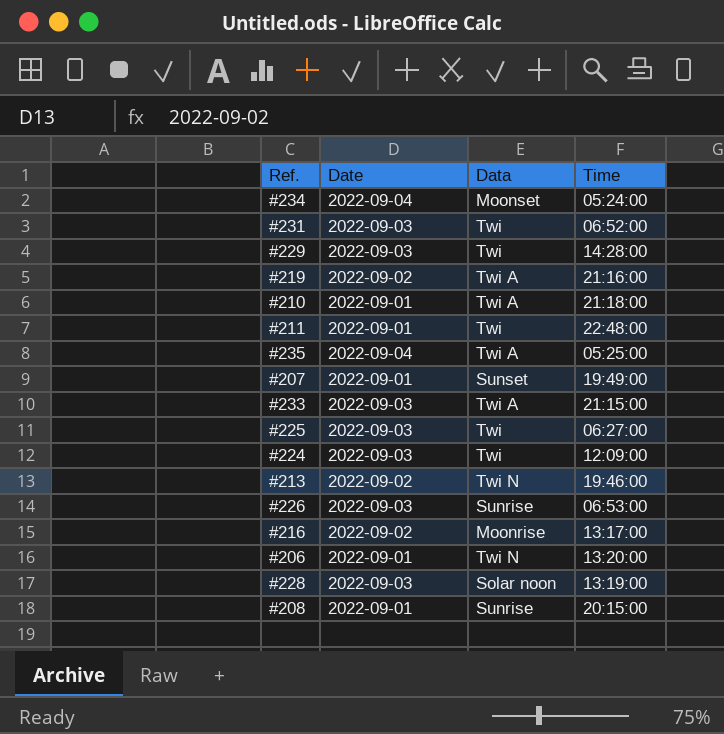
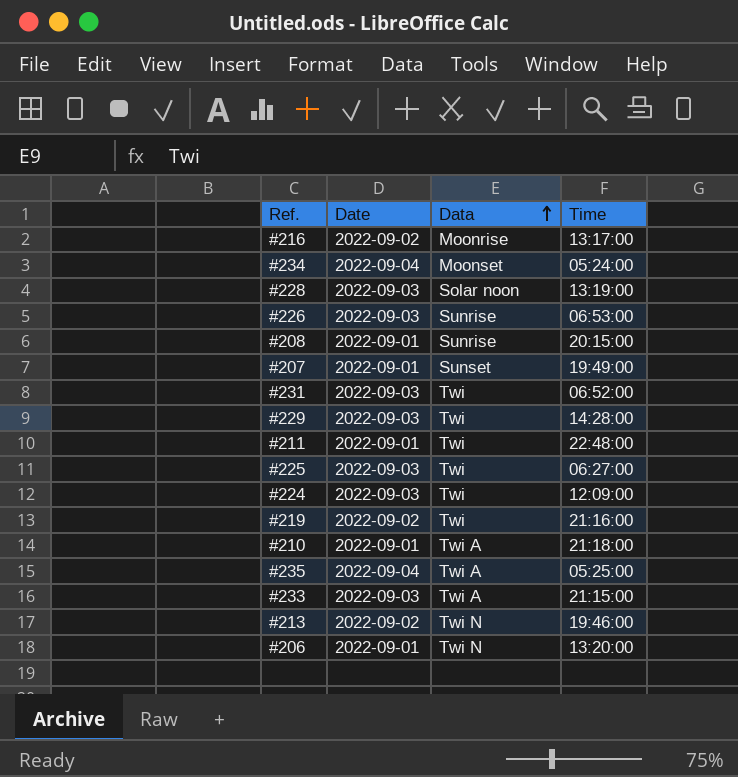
row order: none -> Data ascending
#219 | Data: Twi A -> Twi

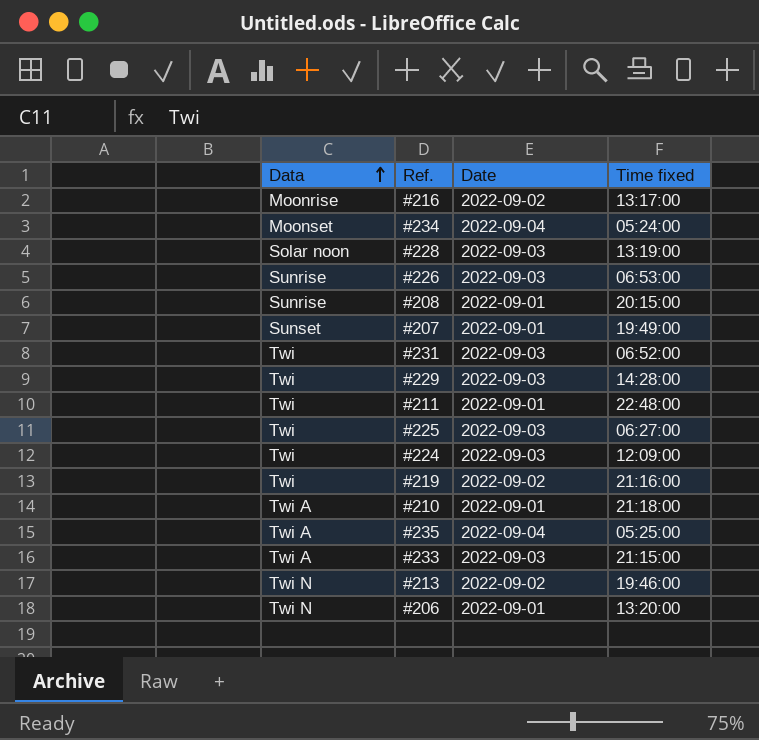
column Data | position: 3 -> 1
column name: Time -> Time fixed

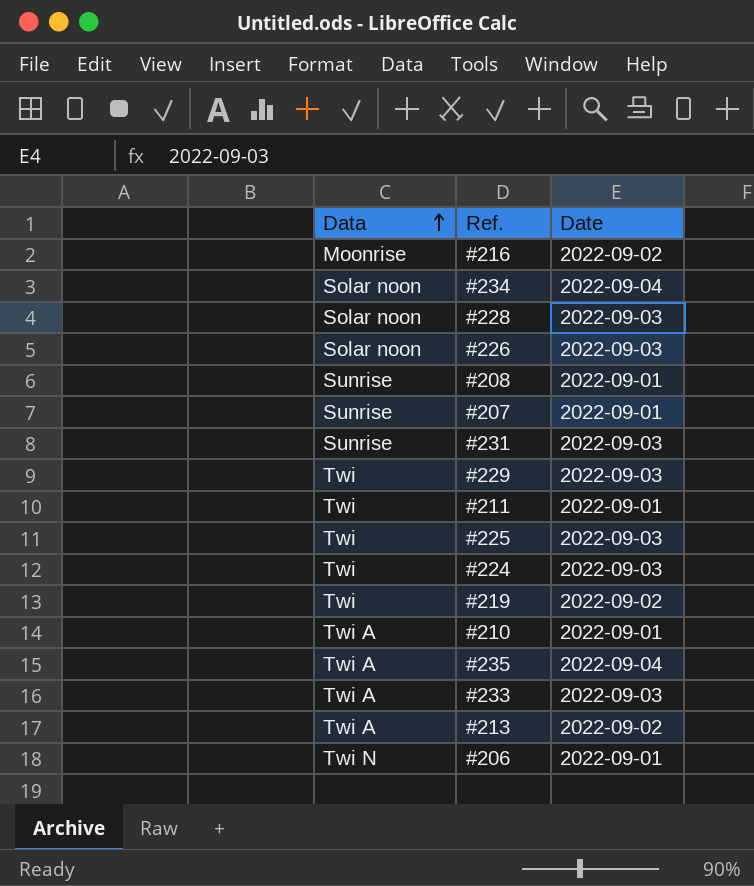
column Time fixed | position: 4 -> none
#234 | Data: Moonset -> Solar noon
#226 | Data: Sunrise -> Solar noon
#207 | Data: Sunset -> Sunrise
#231 | Data: Twi -> Sunrise
#213 | Data: Twi N -> Twi A

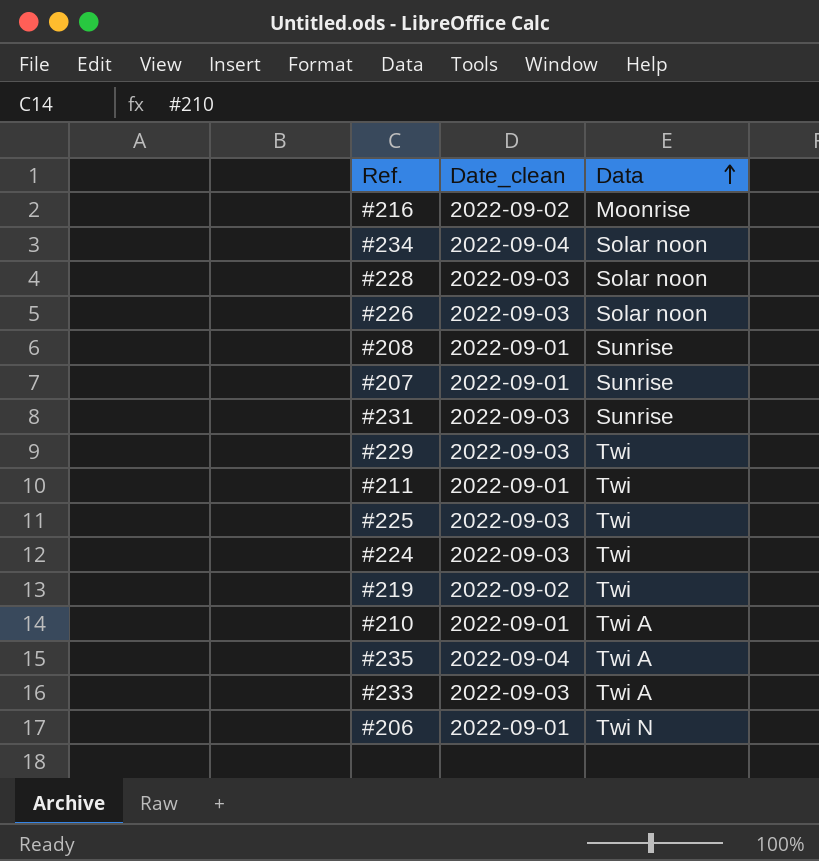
column name: Date -> Date_clean
column Data | position: 1 -> 3
row #213: Twi A | 2022-09-02 -> none

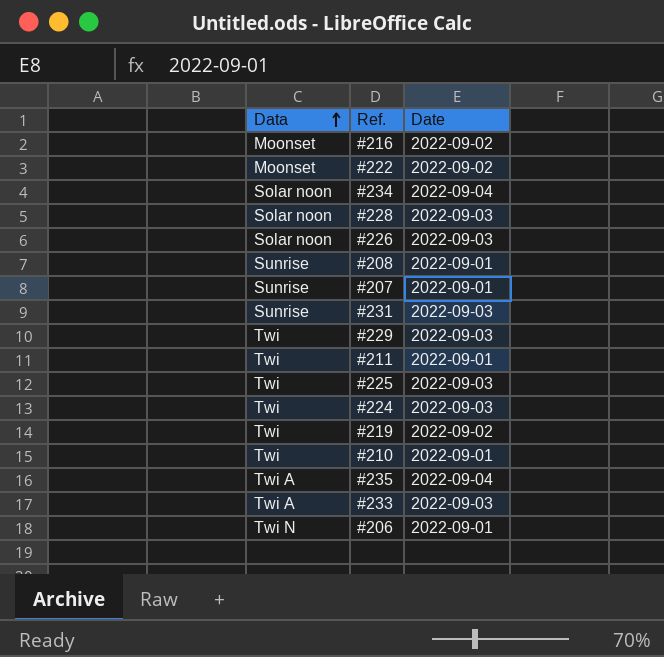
column Data | position: 3 -> 1
column name: Date_clean -> Date
#216 | Data: Moonrise -> Moonset
row #222: none -> Moonset | 2022-09-02
#210 | Data: Twi A -> Twi

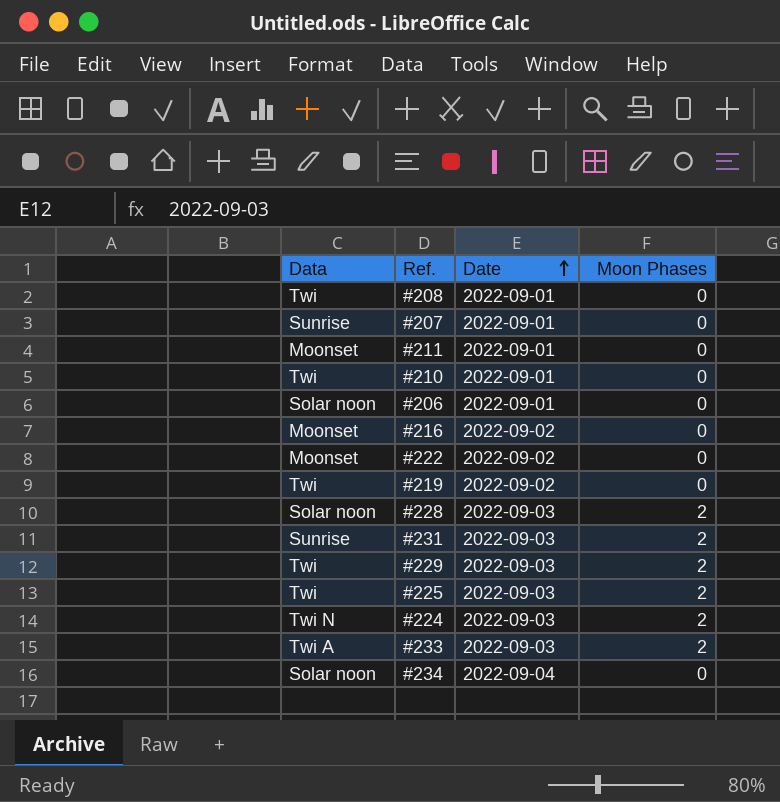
row order: Data ascending -> Date ascending
column Moon Phases | position: none -> 4
row #226: Solar noon | 2022-09-03 -> none
row #235: Twi A | 2022-09-04 -> none
#208 | Data: Sunrise -> Twi
#211 | Data: Twi -> Moonset
#206 | Data: Twi N -> Solar noon
#224 | Data: Twi -> Twi N

